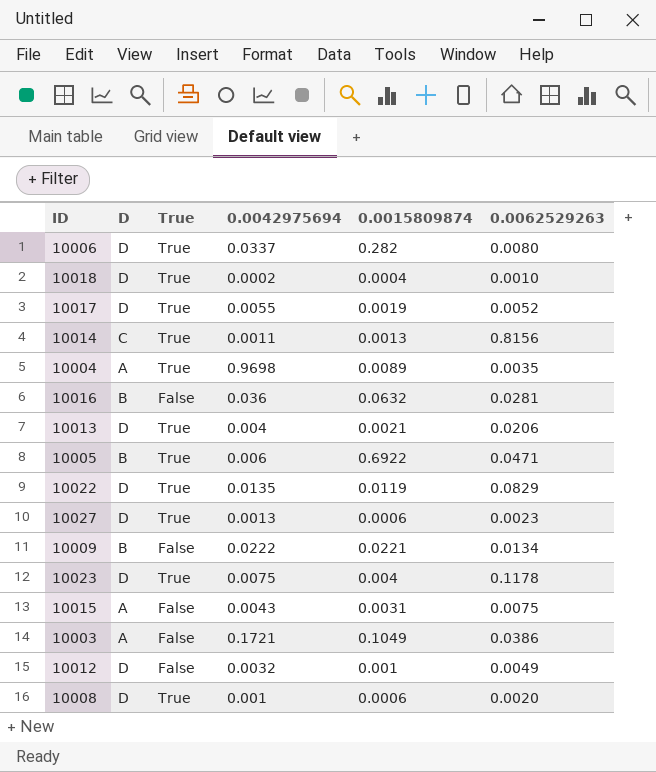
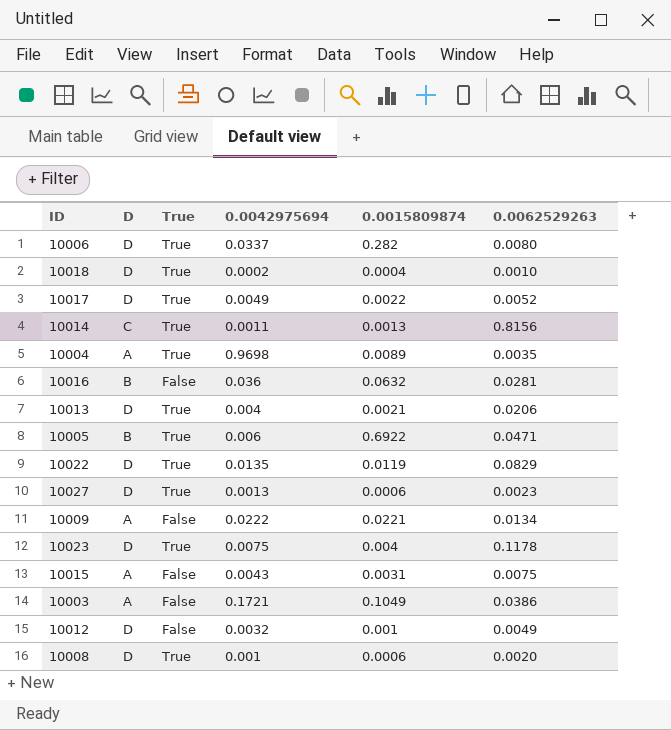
10017 | 0.0042975694: 0.0055 -> 0.0049
10017 | 0.0015809874: 0.0019 -> 0.0022
10009 | D: B -> A

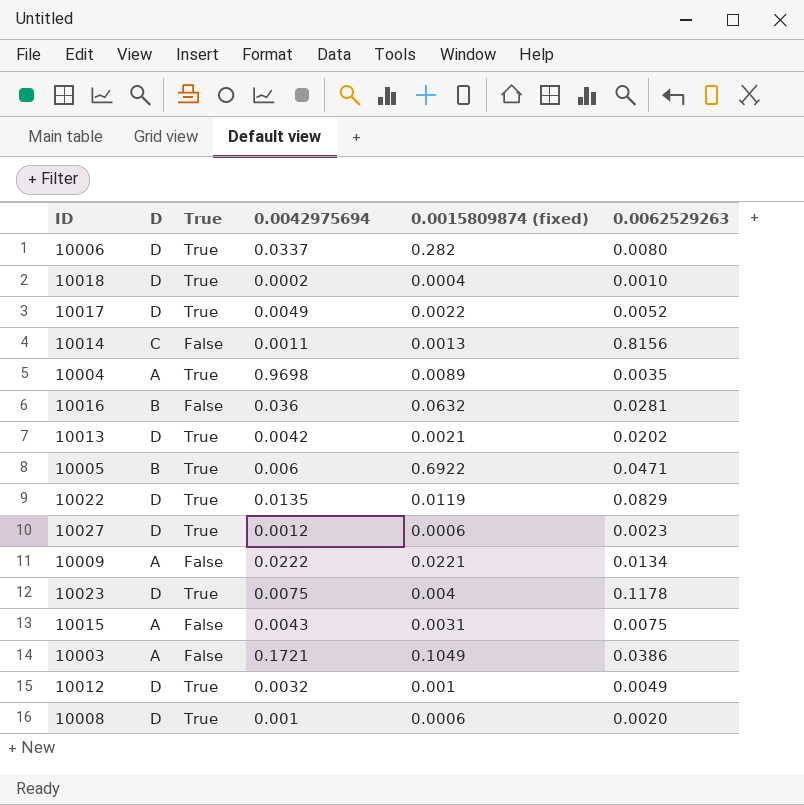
column name: 0.0015809874 -> 0.0015809874 (fixed)
10014 | True: True -> False
10013 | 0.0042975694: 0.004 -> 0.0042
10013 | 0.0062529263: 0.0206 -> 0.0202
10027 | 0.0042975694: 0.0013 -> 0.0012
10012 | True: False -> True

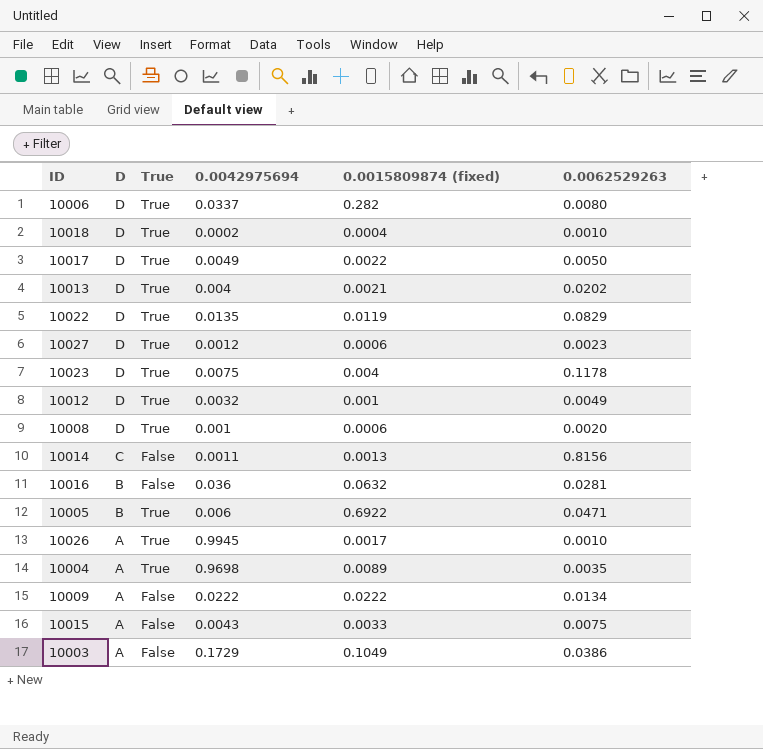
row order: none -> D descending
10017 | 0.0062529263: 0.0052 -> 0.0050
10013 | 0.0042975694: 0.0042 -> 0.004
row 10026: none -> A | True | 0.9945 | 0.0017 | 0.0010
10009 | 0.0015809874 (fixed): 0.0221 -> 0.0222
10015 | 0.0015809874 (fixed): 0.0031 -> 0.0033
10003 | 0.0042975694: 0.1721 -> 0.1729

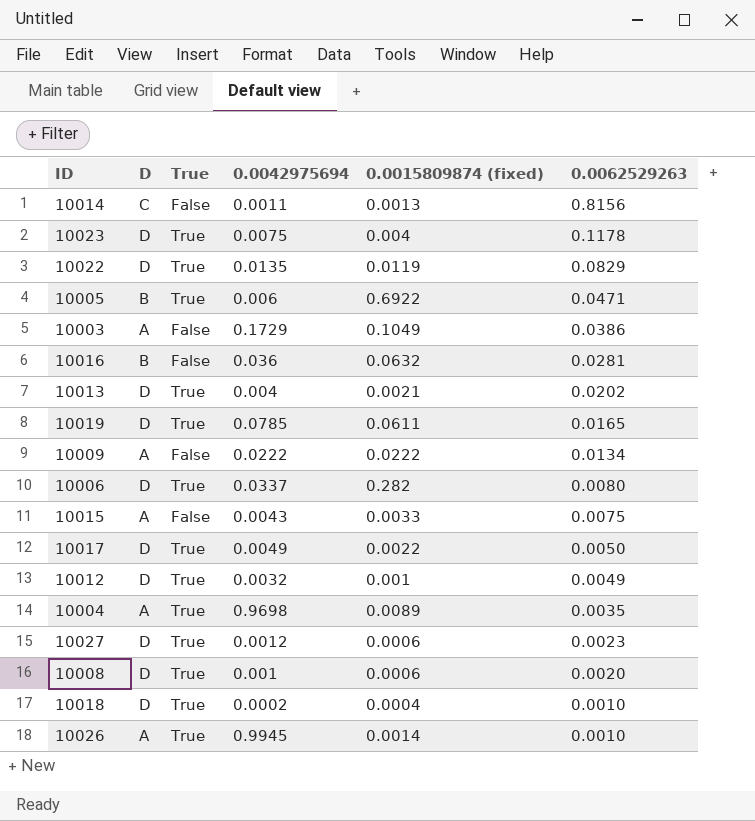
row order: D descending -> 0.0062529263 descending
row 10019: none -> D | True | 0.0785 | 0.0611 | 0.0165
10026 | 0.0015809874 (fixed): 0.0017 -> 0.0014

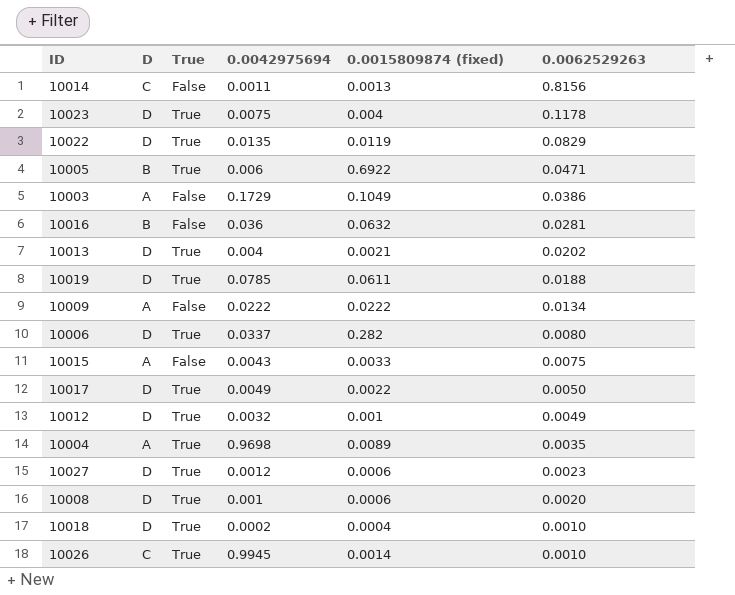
10019 | 0.0062529263: 0.0165 -> 0.0188
10026 | D: A -> C

